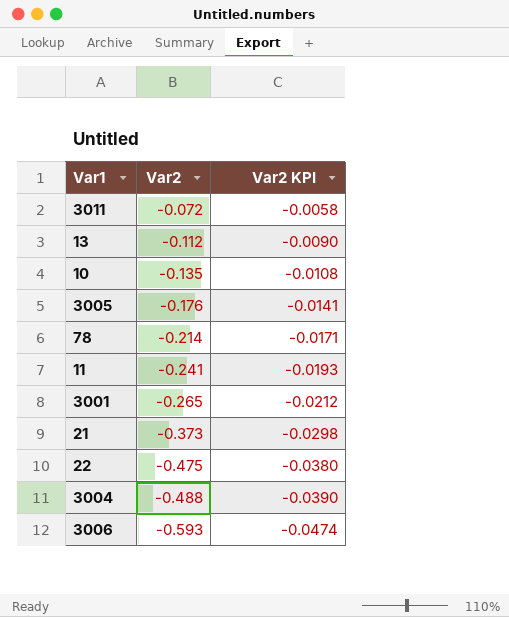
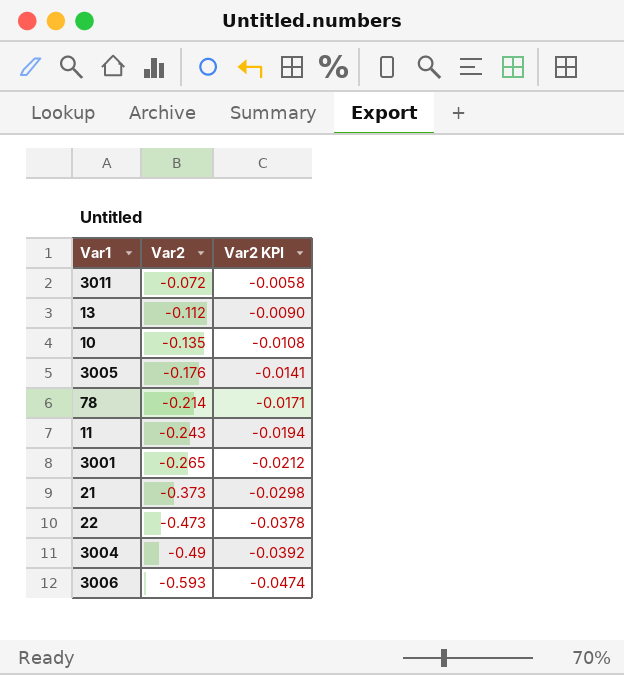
11 | Var2: -0.241 -> -0.243
11 | Var2 KPI: -0.0193 -> -0.0194
22 | Var2: -0.475 -> -0.473
22 | Var2 KPI: -0.0380 -> -0.0378
3004 | Var2: -0.488 -> -0.49
3004 | Var2 KPI: -0.0390 -> -0.0392

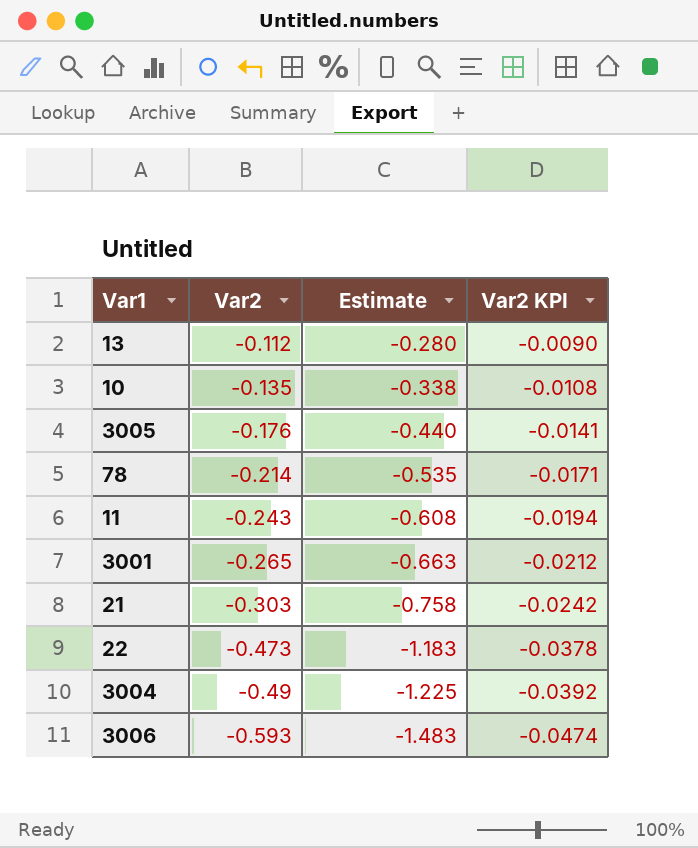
column Estimate | formula: none -> [Var2] * 2.5
row 3011: -0.072 | -0.0058 -> none
21 | Var2: -0.373 -> -0.303
21 | Var2 KPI: -0.0298 -> -0.0242

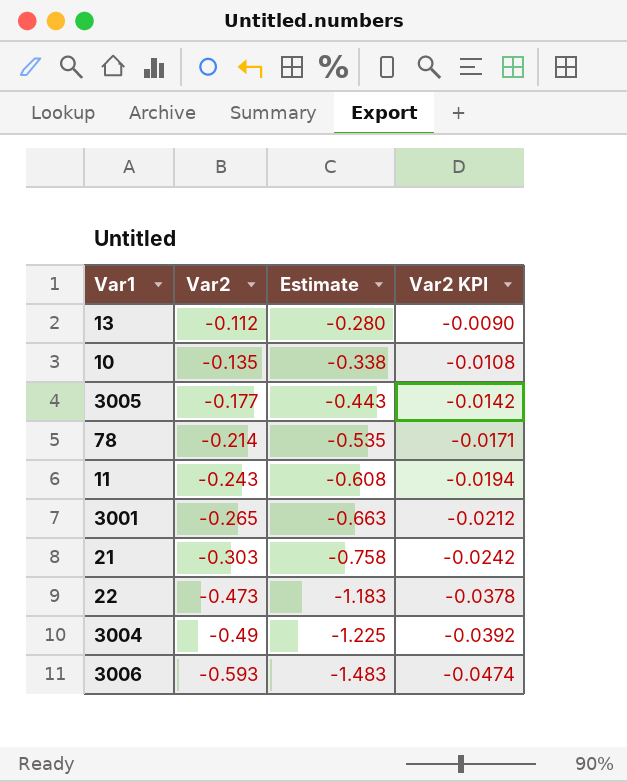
3005 | Var2: -0.176 -> -0.177
3005 | Estimate: -0.440 -> -0.443
3005 | Var2 KPI: -0.0141 -> -0.0142

